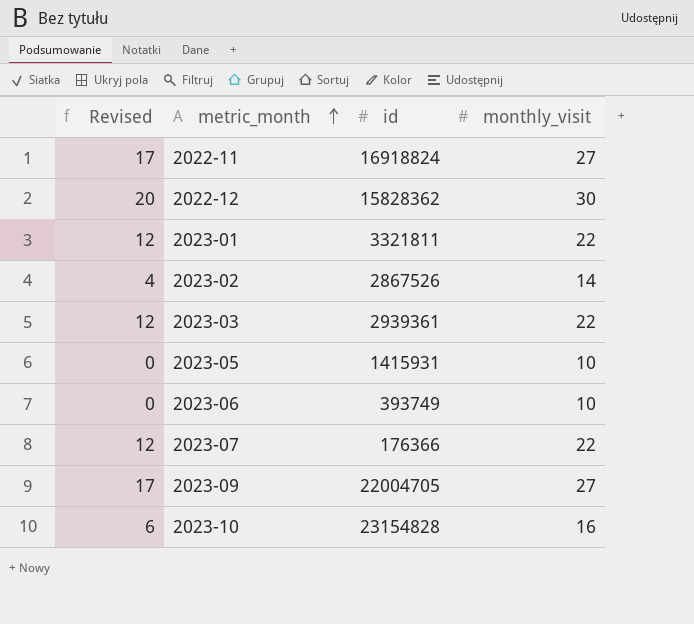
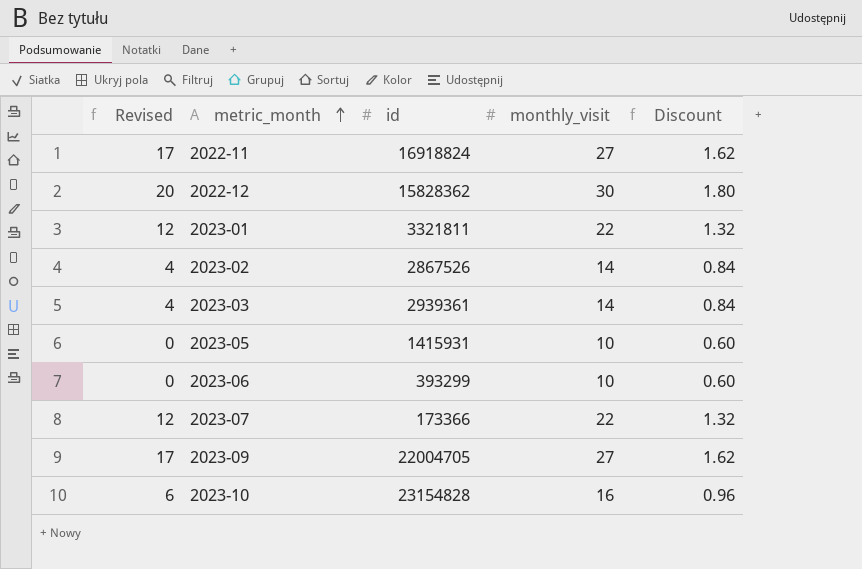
column Discount | formula: none -> [monthly_visit] * 0.06
2023-03 | Revised: 12 -> 4
2023-03 | monthly_visit: 22 -> 14
2023-06 | id: 393749 -> 393299
2023-07 | id: 176366 -> 173366

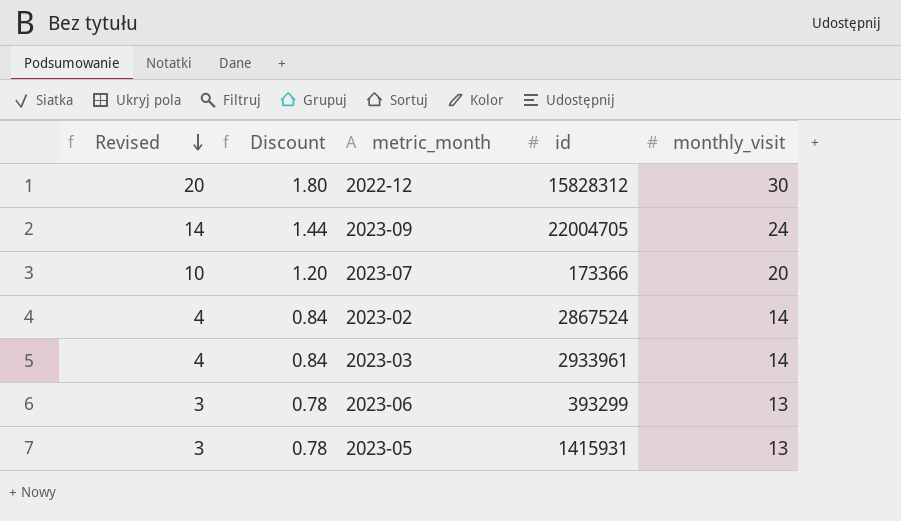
row order: metric_month ascending -> Revised descending
column Discount | position: 5 -> 2
row 2022-11: 17 | 16918824 | 27 | 1.62 -> none
row 2023-01: 12 | 3321811 | 22 | 1.32 -> none
row 2023-10: 6 | 23154828 | 16 | 0.96 -> none
2022-12 | id: 15828362 -> 15828312
2023-09 | Revised: 17 -> 14
2023-09 | Discount: 1.62 -> 1.44
2023-09 | monthly_visit: 27 -> 24
2023-07 | Revised: 12 -> 10
2023-07 | Discount: 1.32 -> 1.20
2023-07 | monthly_visit: 22 -> 20
2023-02 | id: 2867526 -> 2867524
2023-03 | id: 2939361 -> 2933961
2023-06 | Revised: 0 -> 3
2023-06 | Discount: 0.60 -> 0.78
2023-06 | monthly_visit: 10 -> 13
2023-05 | Revised: 0 -> 3
2023-05 | Discount: 0.60 -> 0.78
2023-05 | monthly_visit: 10 -> 13

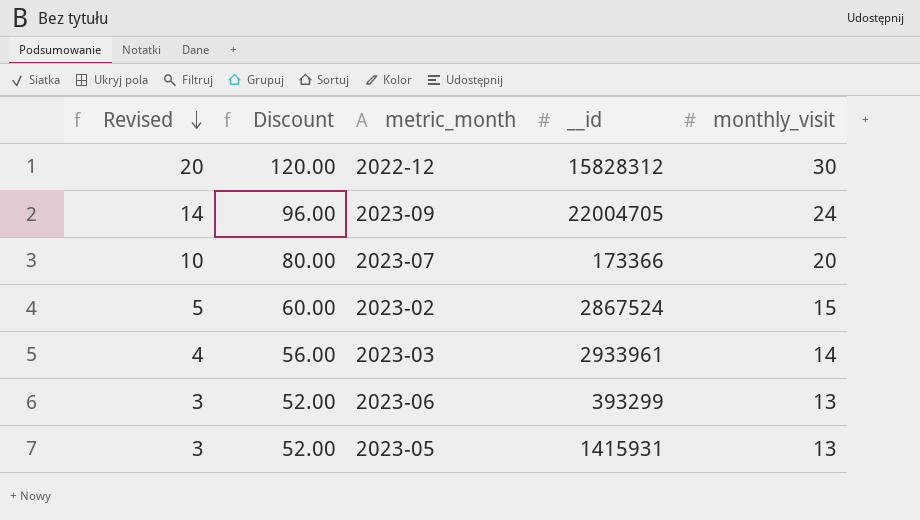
column Discount | formula: [monthly_visit] * 0.06 -> [monthly_visit] * 4
column name: id -> __id
2023-02 | Revised: 4 -> 5
2023-02 | monthly_visit: 14 -> 15

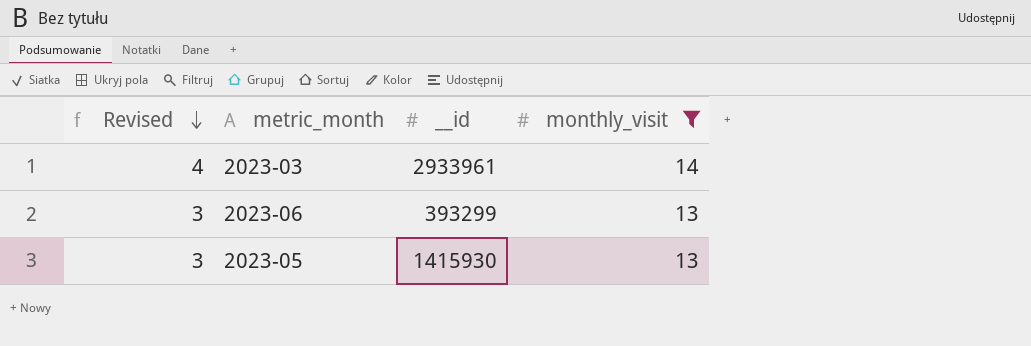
filter: none -> monthly_visit <= 14
column Discount | formula: [monthly_visit] * 4 -> none
2023-05 | __id: 1415931 -> 1415930

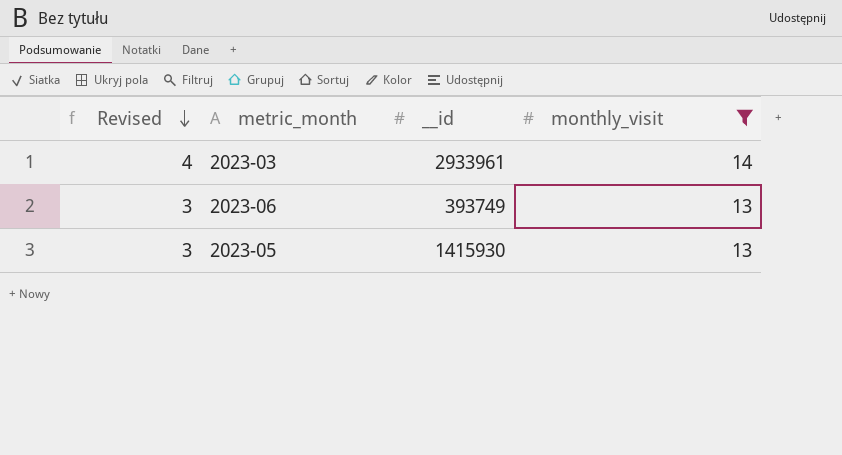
2023-06 | __id: 393299 -> 393749

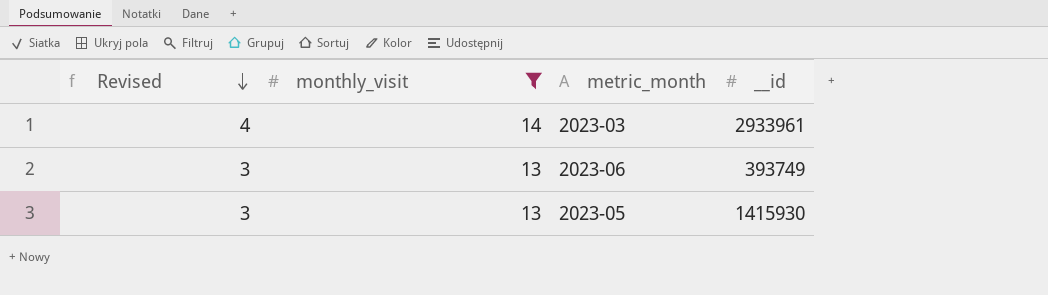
column monthly_visit | position: 4 -> 2

